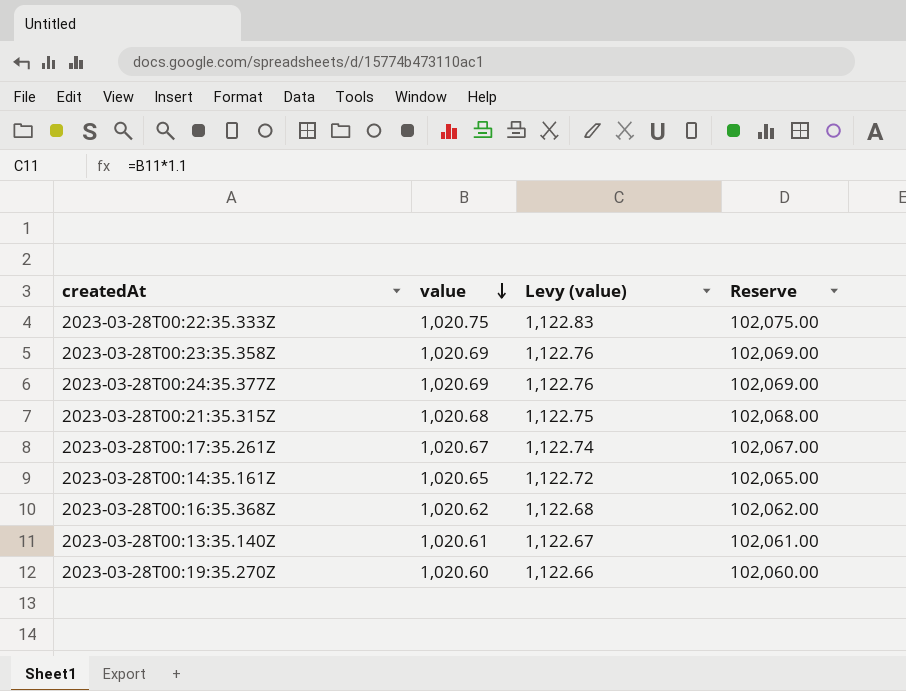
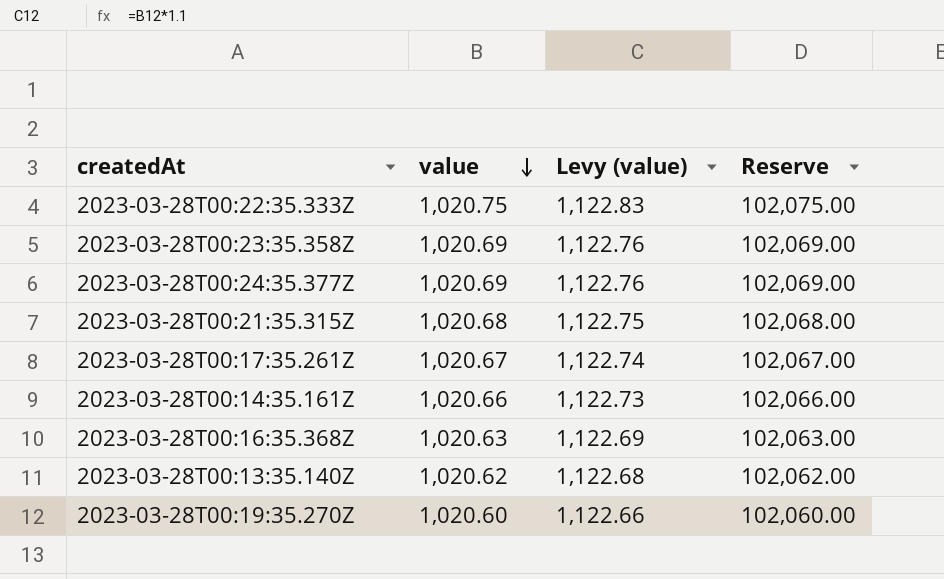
2023-03-28T00:14:35.161Z | value: 1,020.65 -> 1,020.66
2023-03-28T00:14:35.161Z | Levy (value): 1,122.72 -> 1,122.73
2023-03-28T00:14:35.161Z | Reserve: 102,065.00 -> 102,066.00
2023-03-28T00:16:35.368Z | value: 1,020.62 -> 1,020.63
2023-03-28T00:16:35.368Z | Levy (value): 1,122.68 -> 1,122.69
2023-03-28T00:16:35.368Z | Reserve: 102,062.00 -> 102,063.00
2023-03-28T00:13:35.140Z | value: 1,020.61 -> 1,020.62
2023-03-28T00:13:35.140Z | Levy (value): 1,122.67 -> 1,122.68
2023-03-28T00:13:35.140Z | Reserve: 102,061.00 -> 102,062.00

